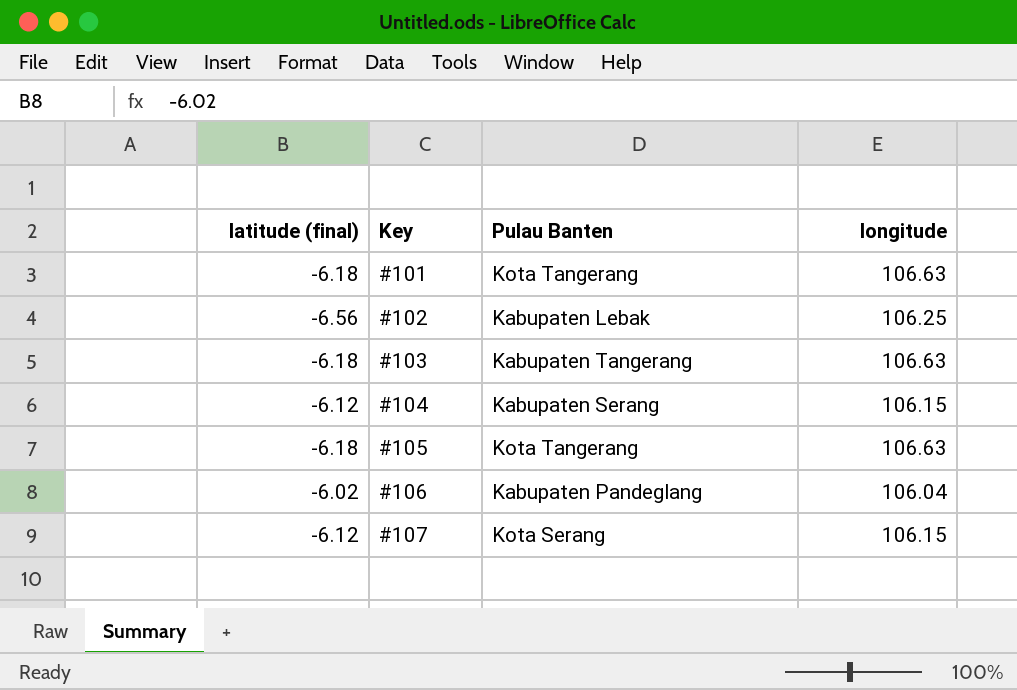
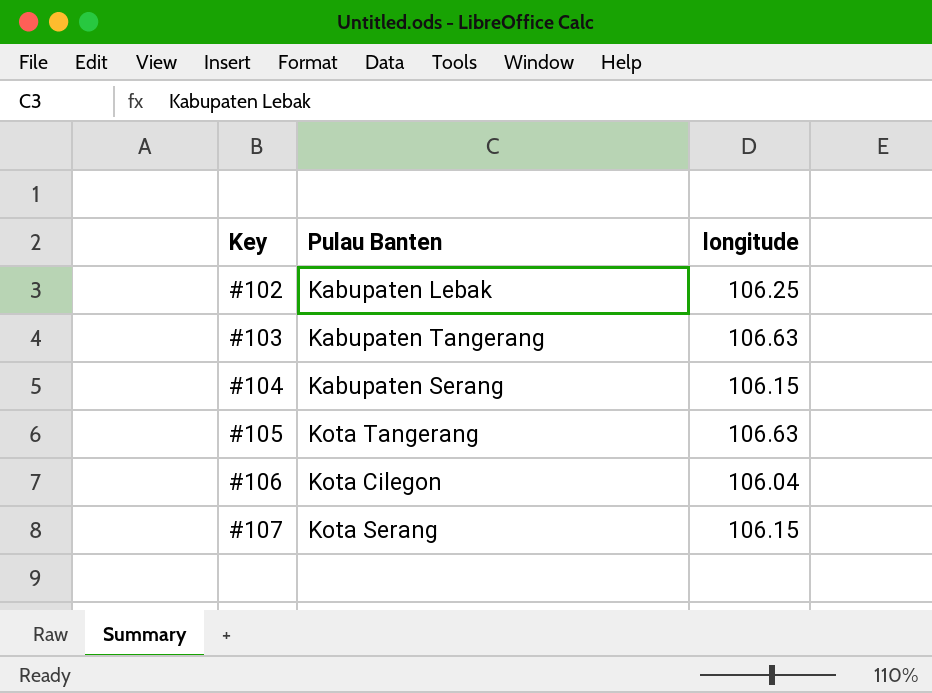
column latitude (final) | position: 1 -> none
row #101: -6.18 | Kota Tangerang | 106.63 -> none
#106 | Pulau Banten: Kabupaten Pandeglang -> Kota Cilegon

